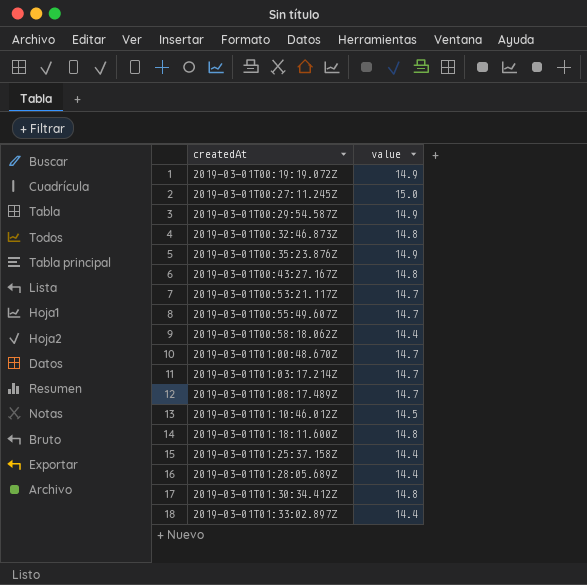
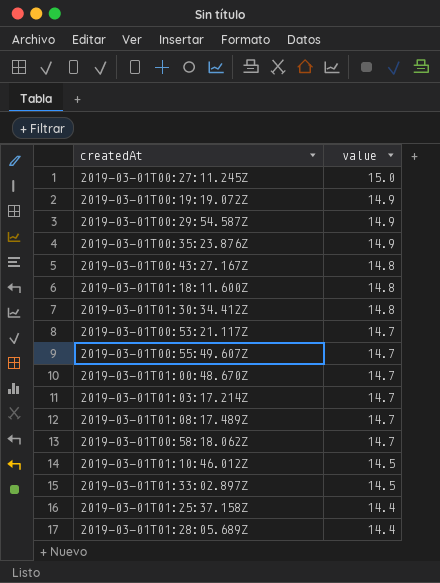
row order: createdAt ascending -> value descending
row 2019-03-01T00:32:46.873Z: 14.8 -> none
2019-03-01T00:58:18.062Z | value: 14.4 -> 14.7
2019-03-01T01:33:02.897Z | value: 14.4 -> 14.5

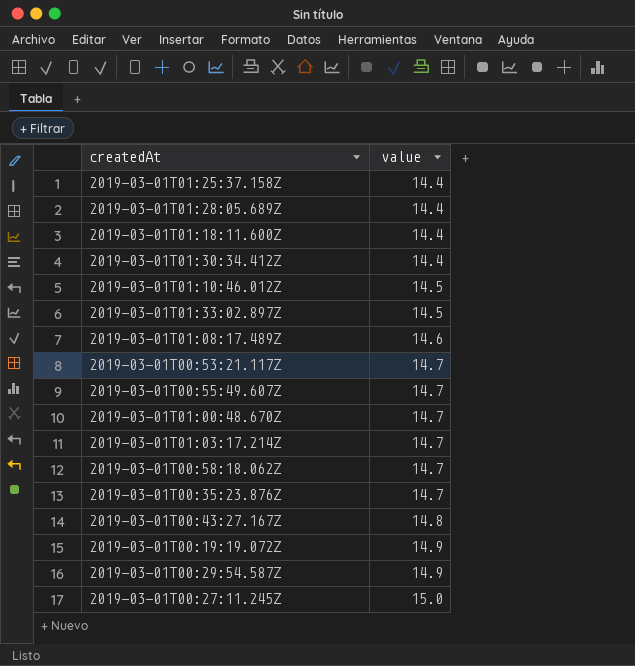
row order: value descending -> value ascending
2019-03-01T01:18:11.600Z | value: 14.8 -> 14.4
2019-03-01T01:30:34.412Z | value: 14.8 -> 14.4
2019-03-01T01:08:17.489Z | value: 14.7 -> 14.6
2019-03-01T00:35:23.876Z | value: 14.9 -> 14.7

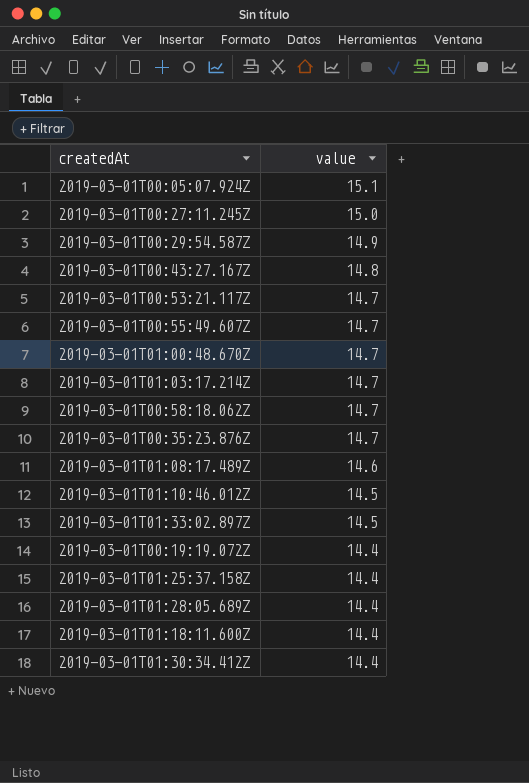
row order: value ascending -> value descending
row 2019-03-01T00:05:07.924Z: none -> 15.1
2019-03-01T00:19:19.072Z | value: 14.9 -> 14.4

